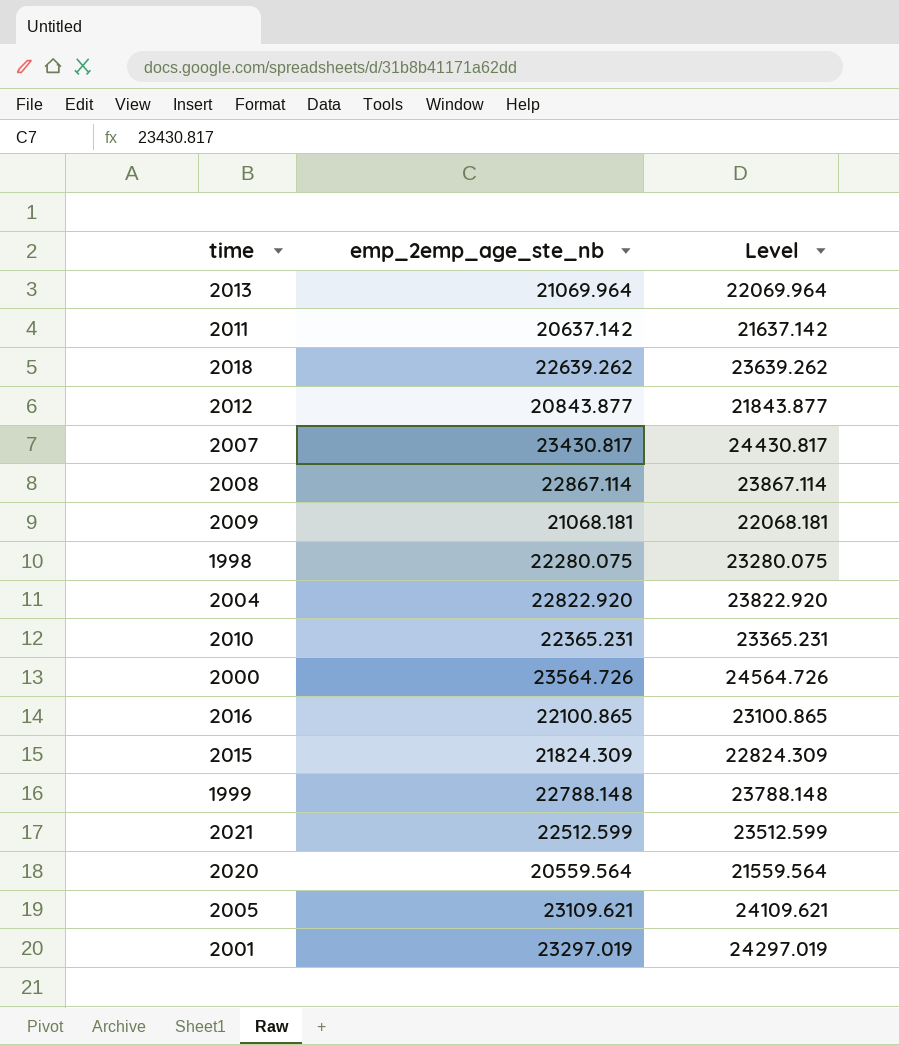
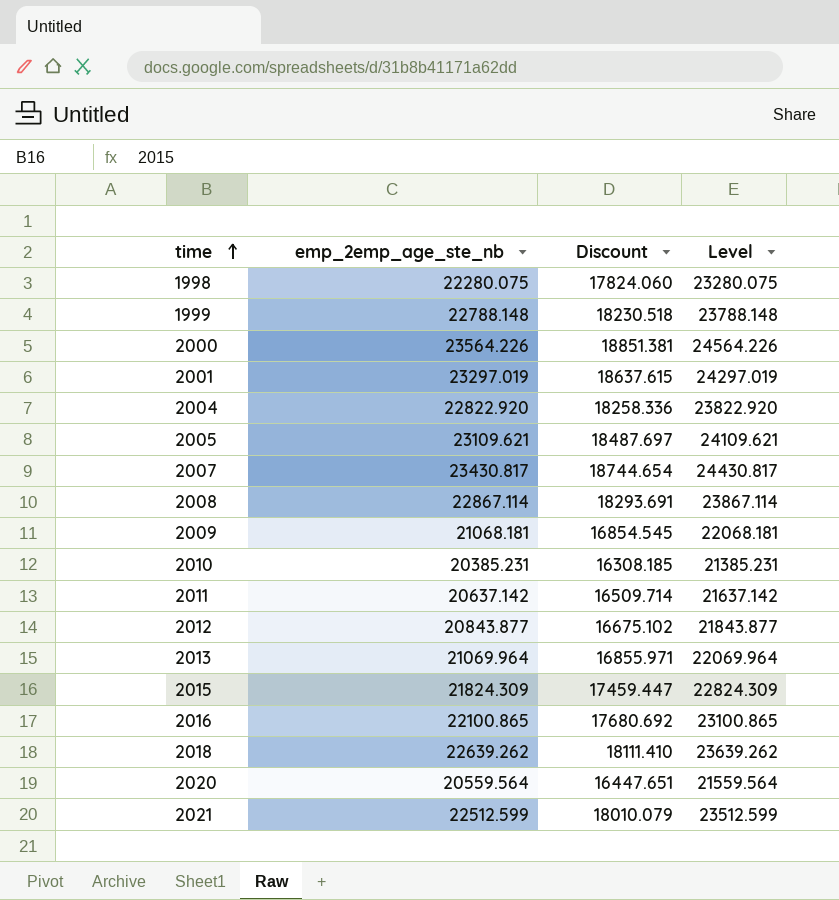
row order: none -> time ascending
column Discount | formula: none -> [emp_2emp_age_ste_nb] * 0.8
2000 | emp_2emp_age_ste_nb: 23564.726 -> 23564.226
2000 | Level: 24564.726 -> 24564.226
2010 | emp_2emp_age_ste_nb: 22365.231 -> 20385.231
2010 | Level: 23365.231 -> 21385.231

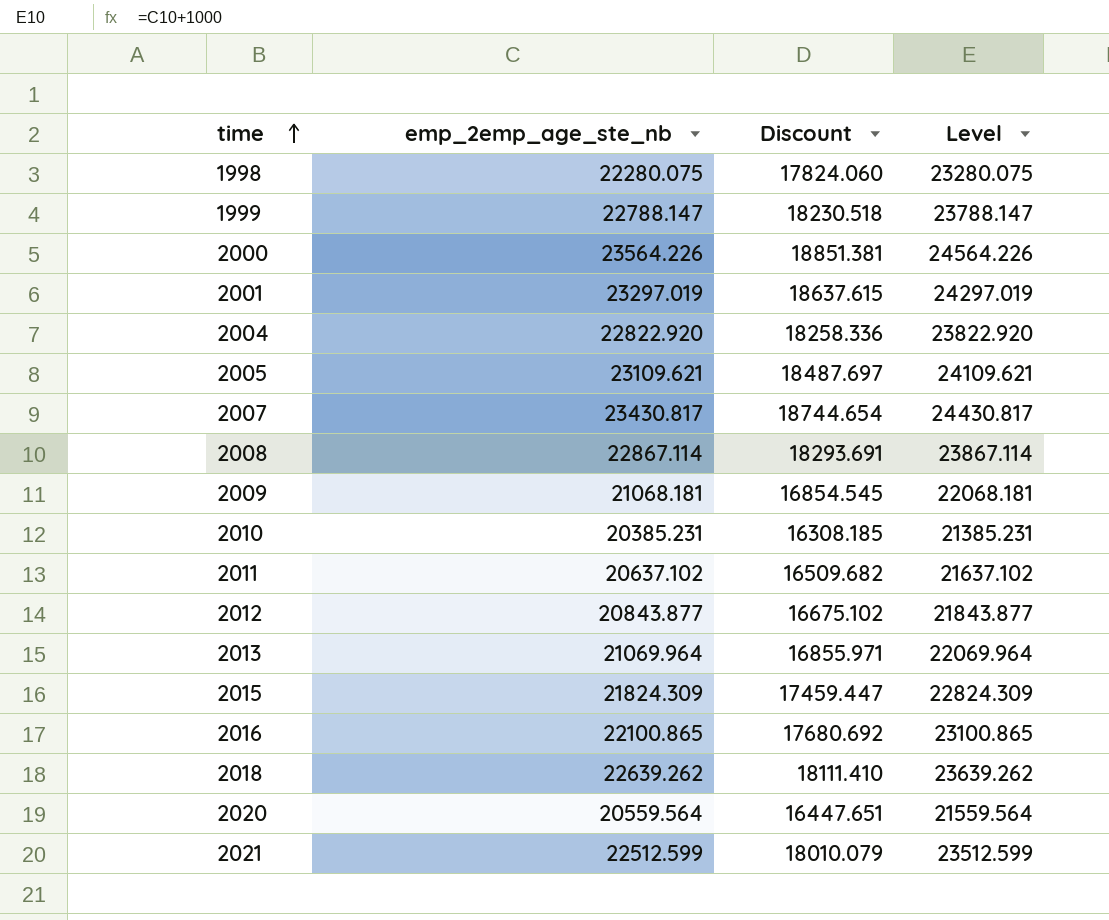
1999 | emp_2emp_age_ste_nb: 22788.148 -> 22788.147
1999 | Level: 23788.148 -> 23788.147
2011 | emp_2emp_age_ste_nb: 20637.142 -> 20637.102
2011 | Discount: 16509.714 -> 16509.682
2011 | Level: 21637.142 -> 21637.102

